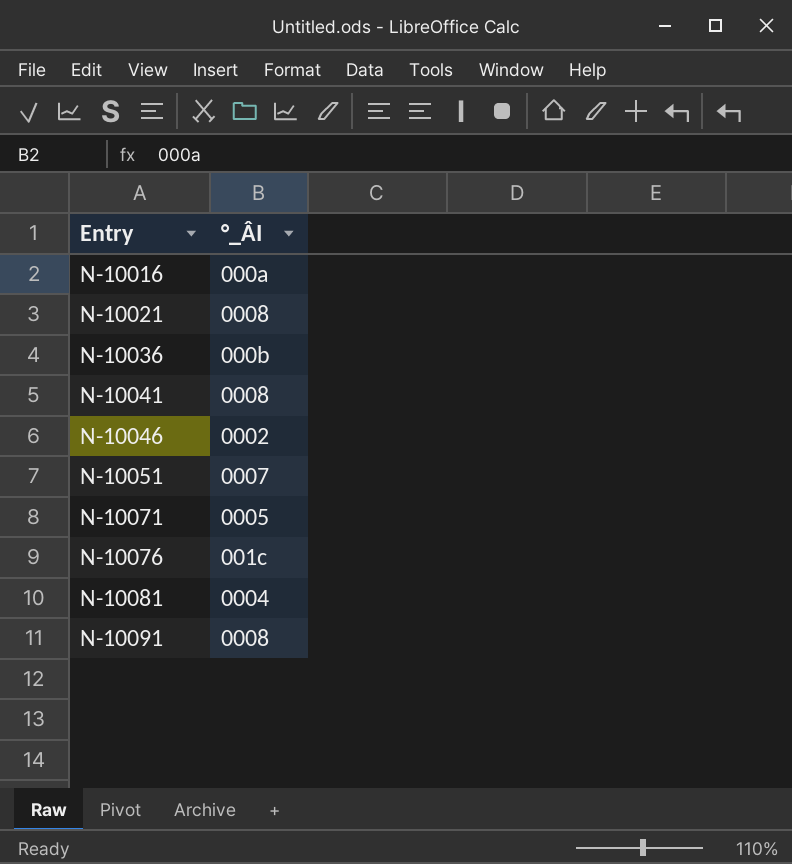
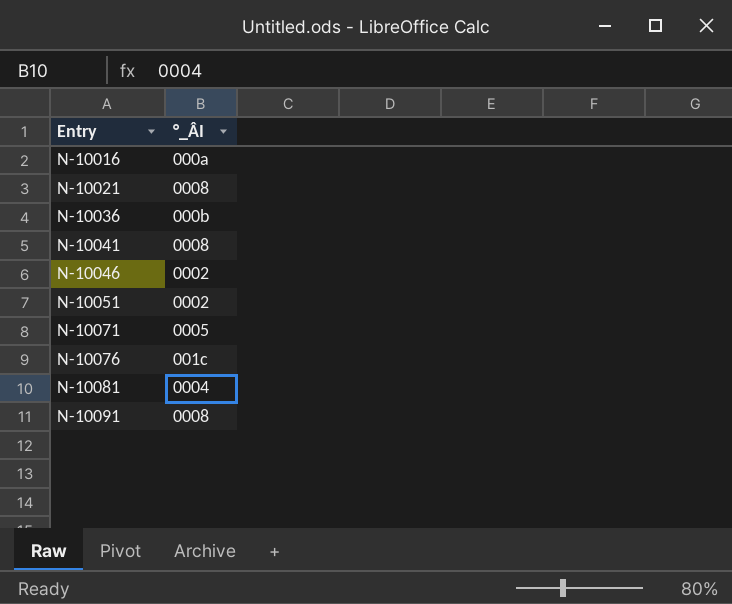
N-10051 | °_ÂI: 0007 -> 0002

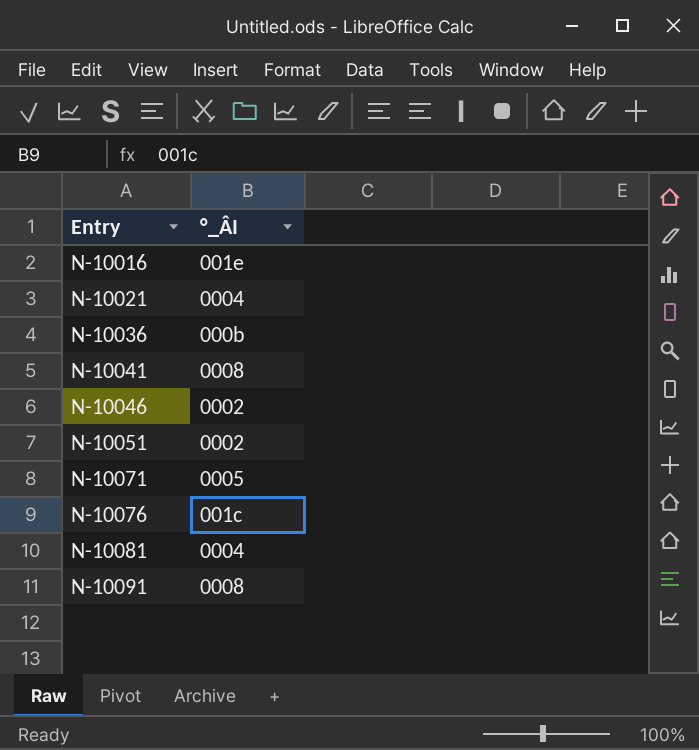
N-10016 | °_ÂI: 000a -> 001e
N-10021 | °_ÂI: 0008 -> 0004

